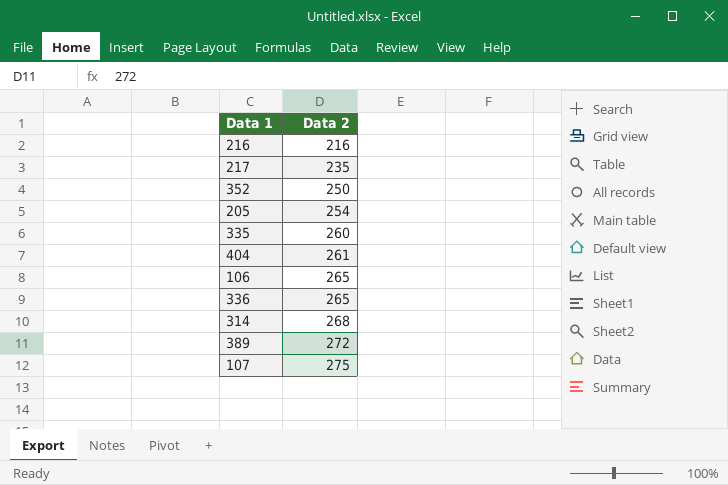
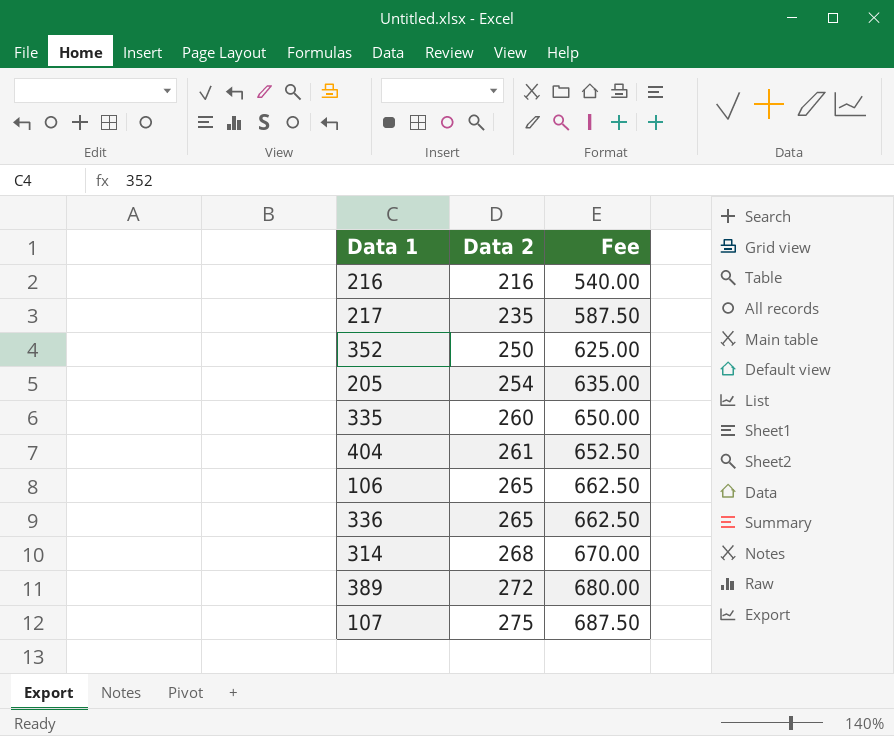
column Fee | formula: none -> [Data 2] * 2.5

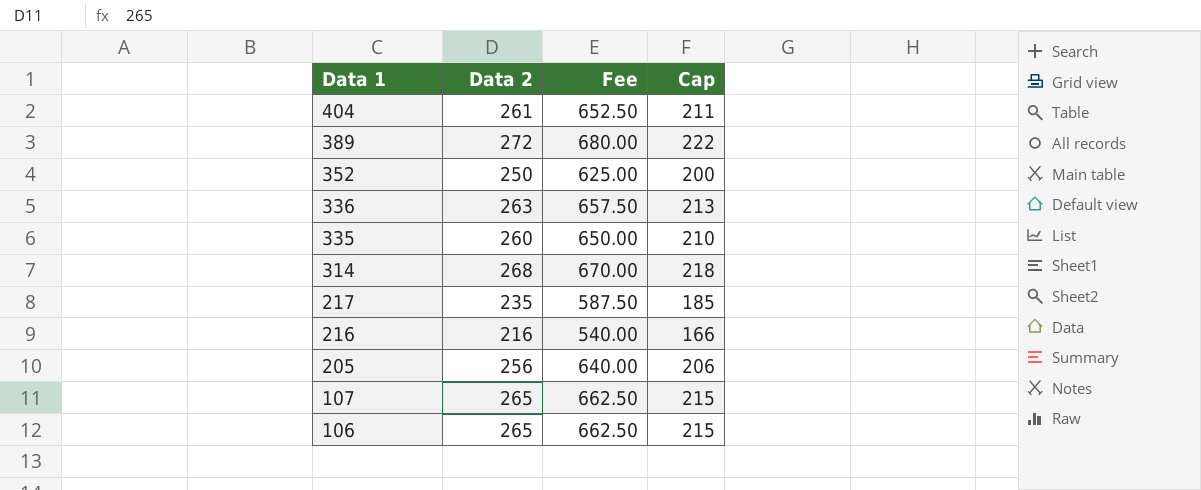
row order: Data 2 ascending -> Data 1 descending
column Cap | formula: none -> [Data 2] - 50
336 | Data 2: 265 -> 263
336 | Fee: 662.50 -> 657.50
205 | Data 2: 254 -> 256
205 | Fee: 635.00 -> 640.00
107 | Data 2: 275 -> 265
107 | Fee: 687.50 -> 662.50

